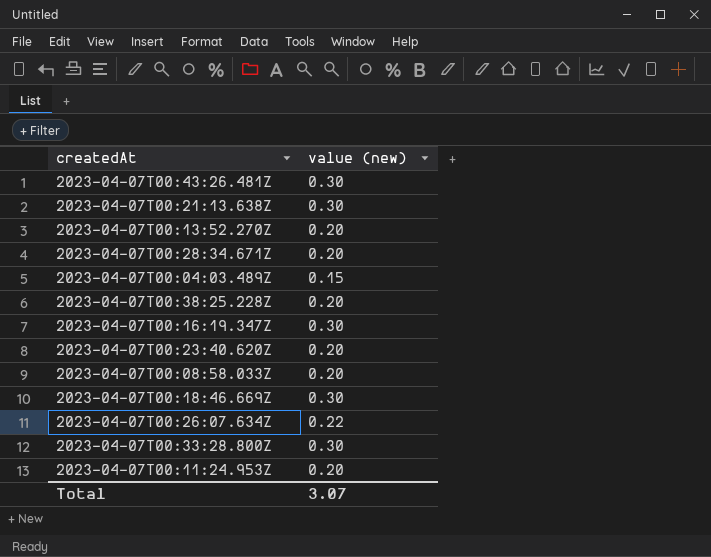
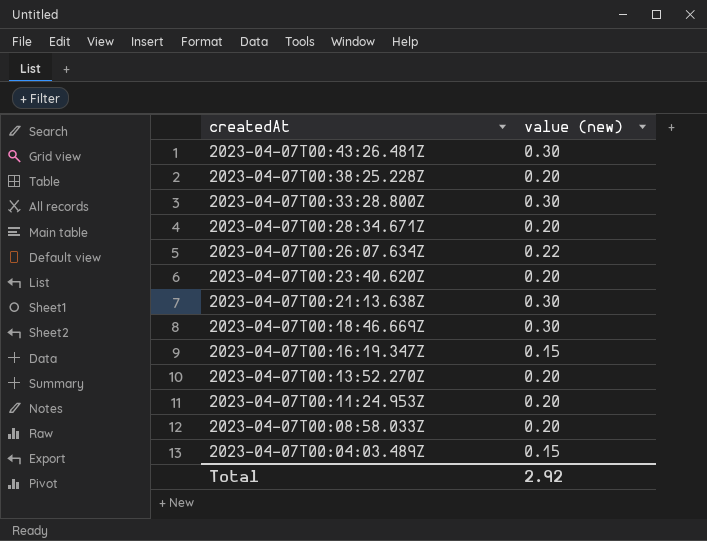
row order: none -> createdAt descending
2023-04-07T00:16:19.347Z | value (new): 0.30 -> 0.15
Total | value (new): 3.07 -> 2.92

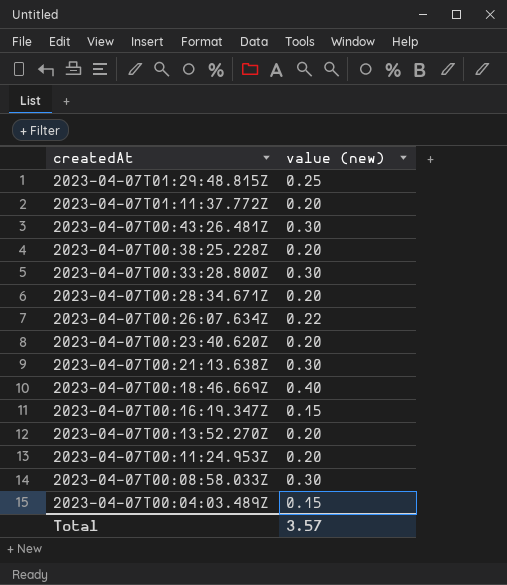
row 2023-04-07T01:29:48.815Z: none -> 0.25
row 2023-04-07T01:11:37.772Z: none -> 0.20
2023-04-07T00:18:46.669Z | value (new): 0.30 -> 0.40
2023-04-07T00:08:58.033Z | value (new): 0.20 -> 0.30
Total | value (new): 2.92 -> 3.57

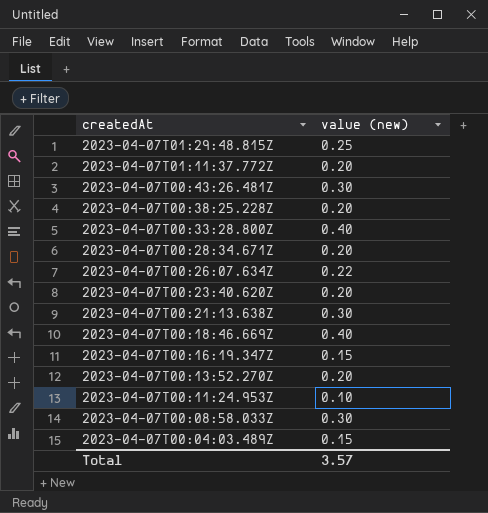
2023-04-07T00:33:28.800Z | value (new): 0.30 -> 0.40
2023-04-07T00:11:24.953Z | value (new): 0.20 -> 0.10

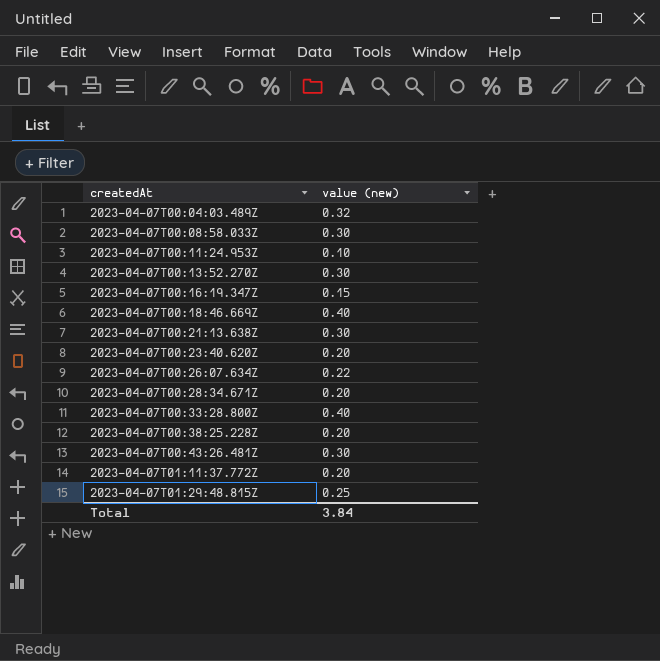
row order: createdAt descending -> createdAt ascending
2023-04-07T00:04:03.489Z | value (new): 0.15 -> 0.32
2023-04-07T00:13:52.270Z | value (new): 0.20 -> 0.30
Total | value (new): 3.57 -> 3.84

